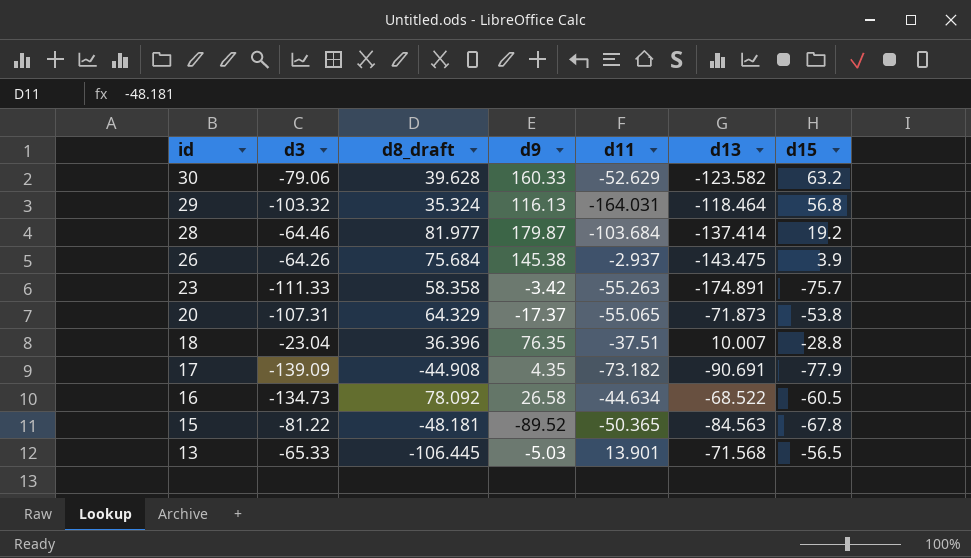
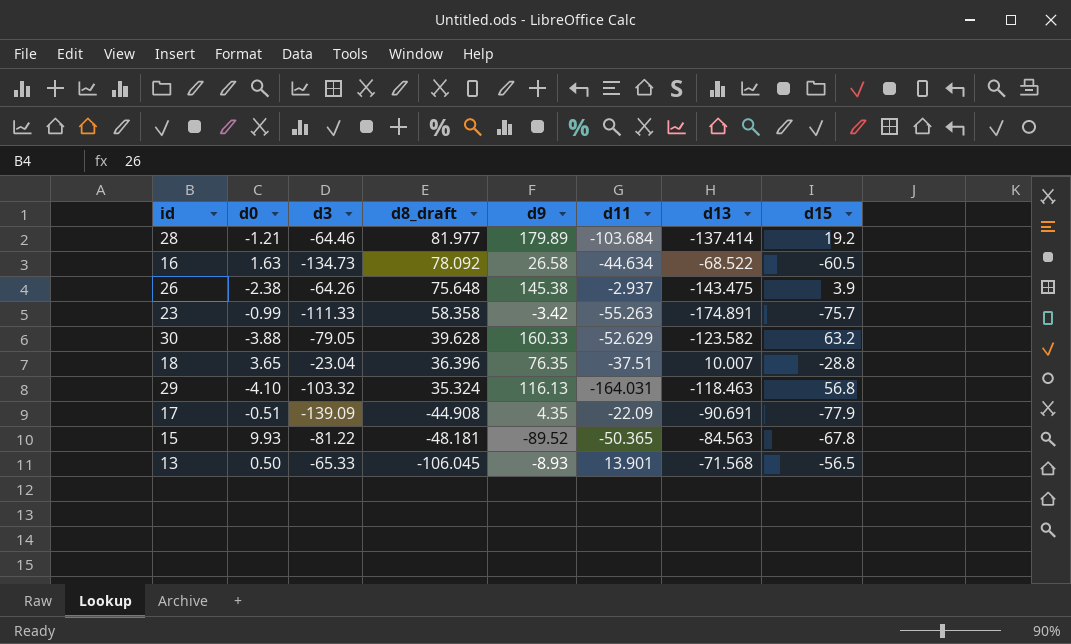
row order: id descending -> d8_draft descending
column d0 | position: none -> 2
row 20: -107.31 | 64.329 | -17.37 | -55.065 | -71.873 | -53.8 -> none
28 | d9: 179.87 -> 179.89
26 | d8_draft: 75.684 -> 75.648
30 | d3: -79.06 -> -79.05
29 | d13: -118.464 -> -118.463
17 | d11: -73.182 -> -22.09
13 | d8_draft: -106.445 -> -106.045
13 | d9: -5.03 -> -8.93

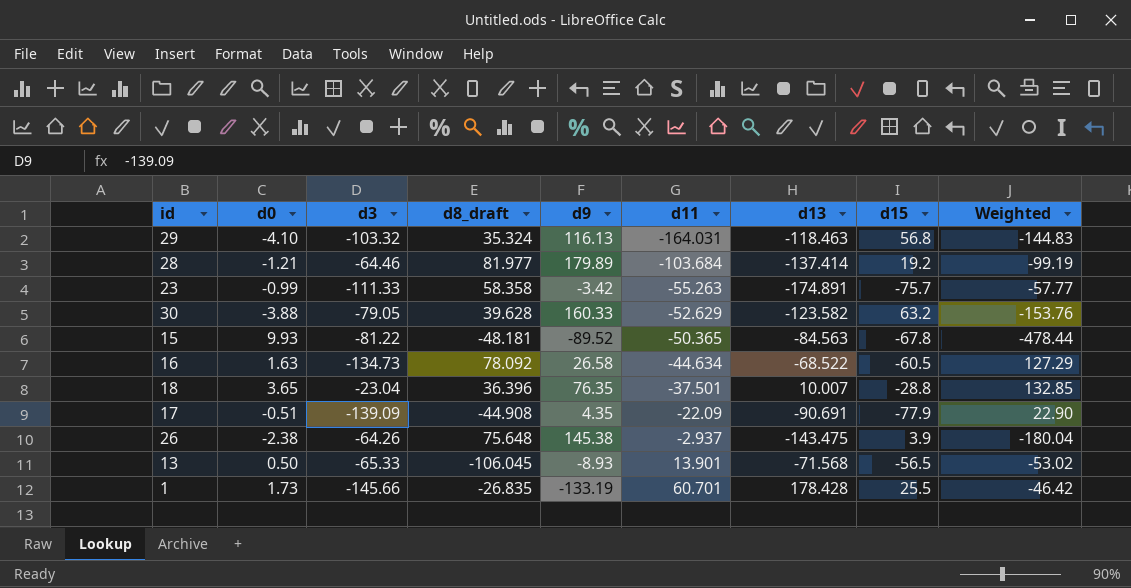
row order: d8_draft descending -> d11 ascending
column Weighted | formula: none -> [d0] * [d8_draft]
18 | d11: -37.51 -> -37.501
row 1: none -> 1.73 | -145.66 | -26.835 | -133.19 | 60.701 | 178.428 | 25.5 | -46.42

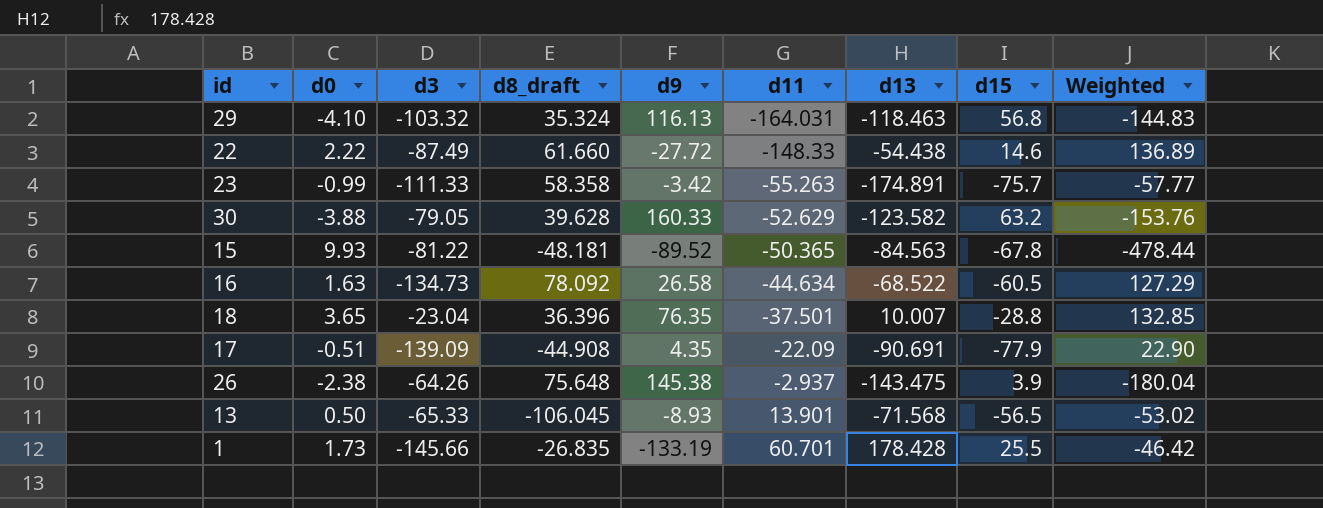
row 28: -1.21 | -64.46 | 81.977 | 179.89 | -103.684 | -137.414 | 19.2 | -99.19 -> none
row 22: none -> 2.22 | -87.49 | 61.660 | -27.72 | -148.33 | -54.438 | 14.6 | 136.89

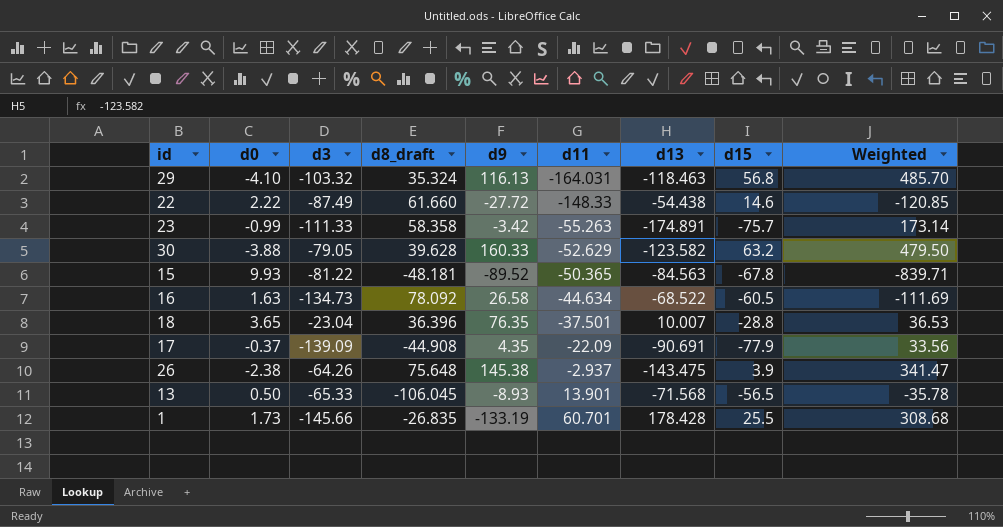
column Weighted | formula: [d0] * [d8_draft] -> [d0] * [d13]
17 | d0: -0.51 -> -0.37

